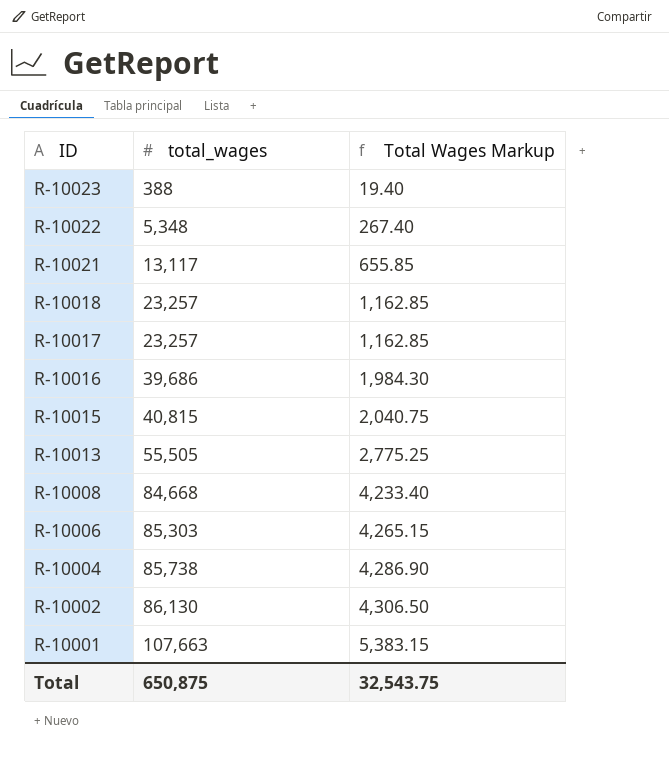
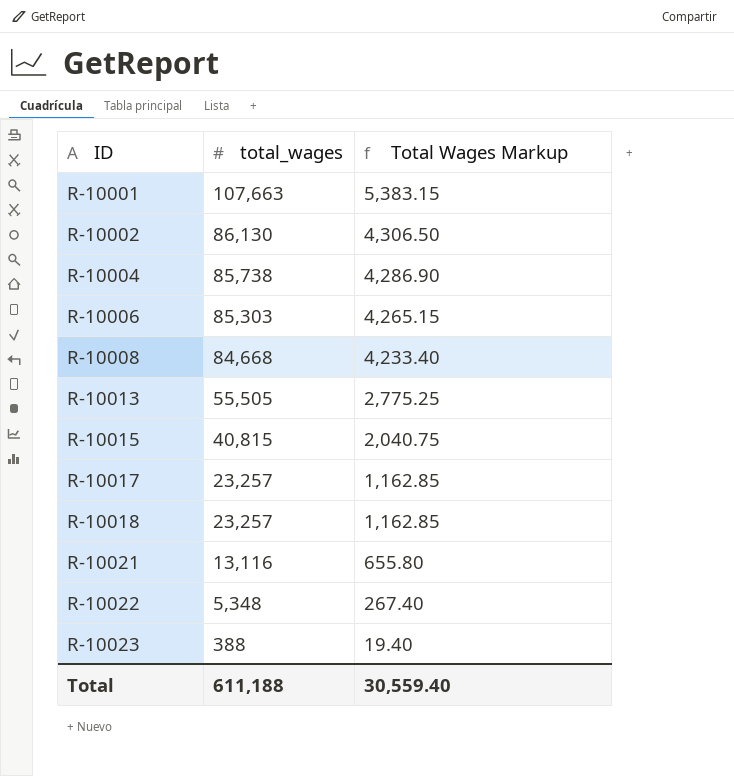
row order: ID descending -> ID ascending
row R-10016: 39,686 | 1,984.30 -> none
R-10021 | total_wages: 13,117 -> 13,116
R-10021 | Total Wages Markup: 655.85 -> 655.80
Total | total_wages: 650,875 -> 611,188
Total | Total Wages Markup: 32,543.75 -> 30,559.40

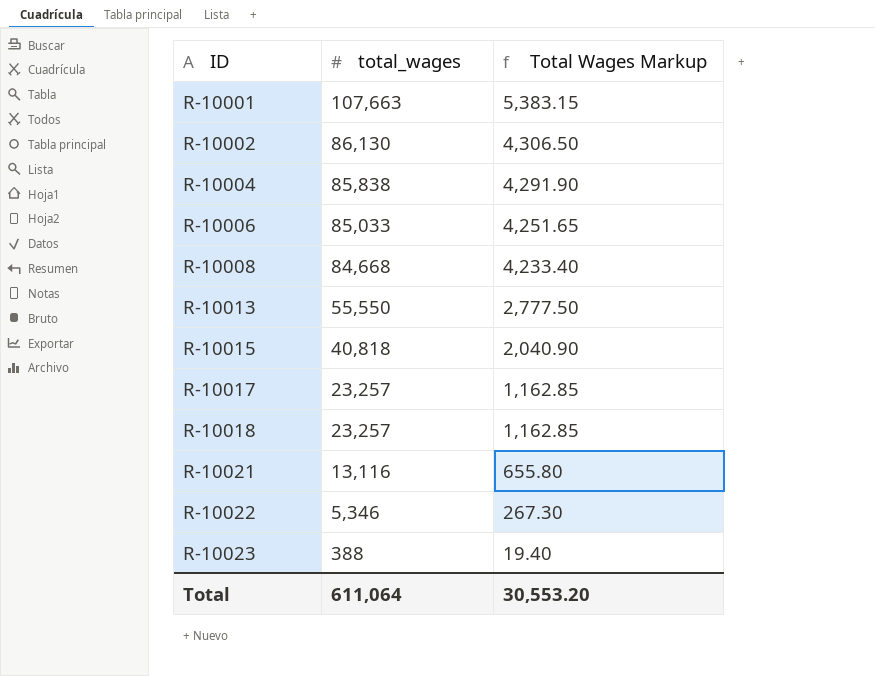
R-10004 | total_wages: 85,738 -> 85,838
R-10004 | Total Wages Markup: 4,286.90 -> 4,291.90
R-10006 | total_wages: 85,303 -> 85,033
R-10006 | Total Wages Markup: 4,265.15 -> 4,251.65
R-10013 | total_wages: 55,505 -> 55,550
R-10013 | Total Wages Markup: 2,775.25 -> 2,777.50
R-10015 | total_wages: 40,815 -> 40,818
R-10015 | Total Wages Markup: 2,040.75 -> 2,040.90
R-10022 | total_wages: 5,348 -> 5,346
R-10022 | Total Wages Markup: 267.40 -> 267.30
Total | total_wages: 611,188 -> 611,064
Total | Total Wages Markup: 30,559.40 -> 30,553.20

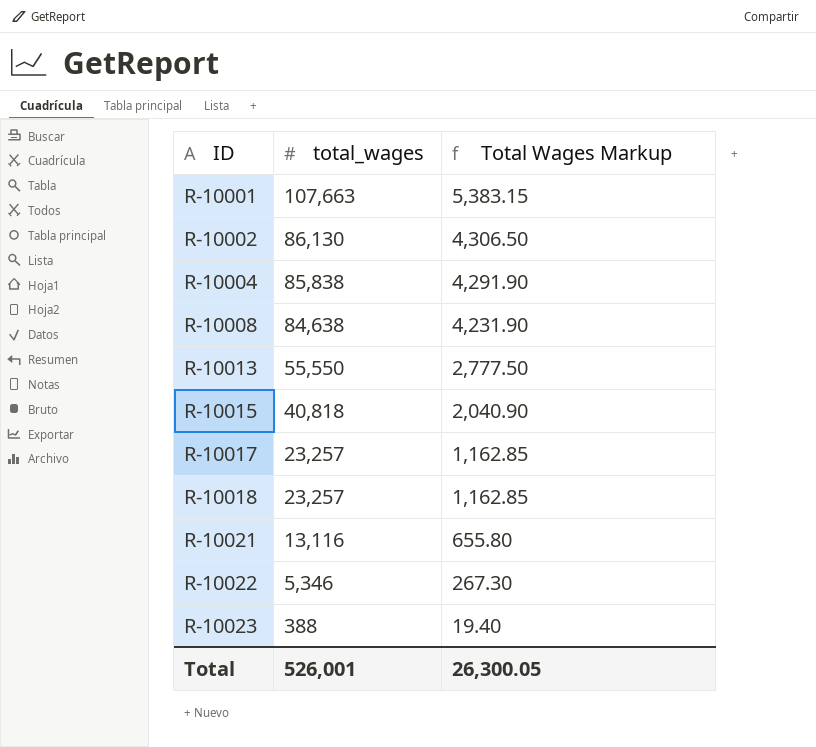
row R-10006: 85,033 | 4,251.65 -> none
R-10008 | total_wages: 84,668 -> 84,638
R-10008 | Total Wages Markup: 4,233.40 -> 4,231.90
Total | total_wages: 611,064 -> 526,001
Total | Total Wages Markup: 30,553.20 -> 26,300.05

